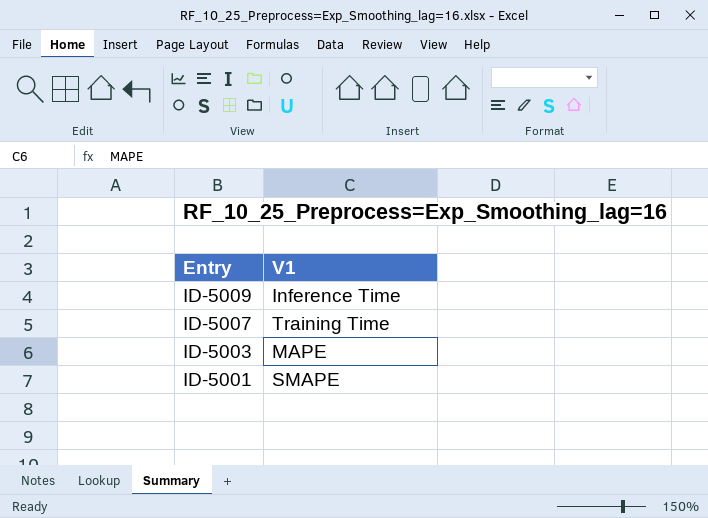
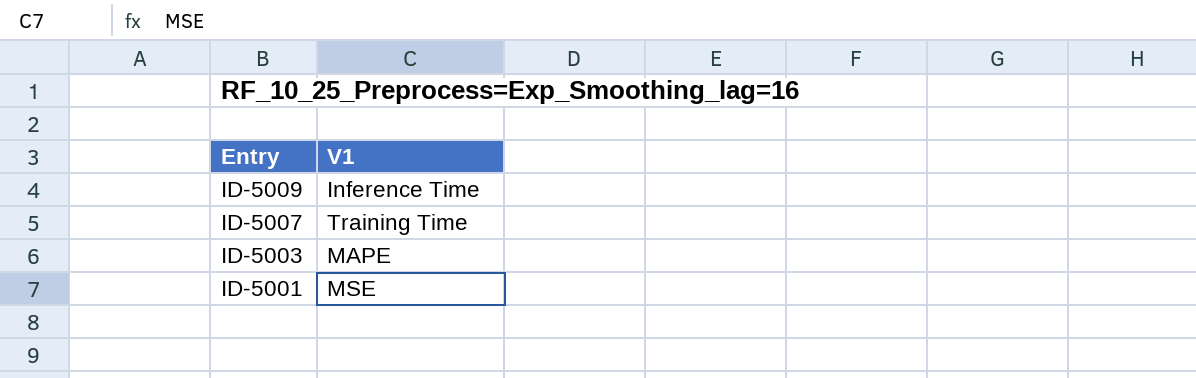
ID-5001 | V1: SMAPE -> MSE

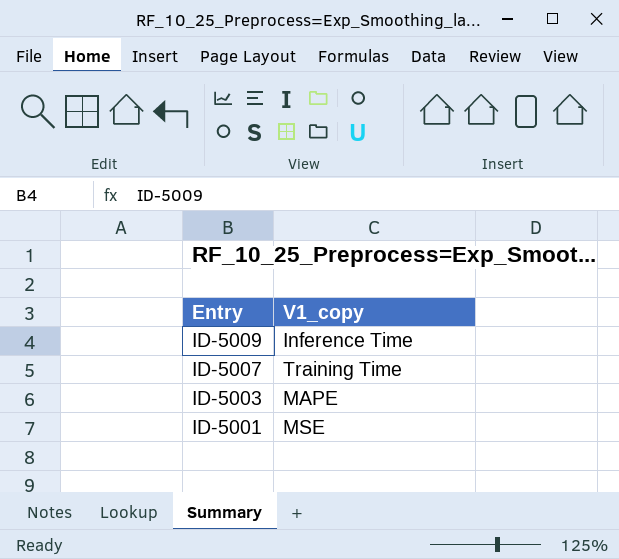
column name: V1 -> V1_copy

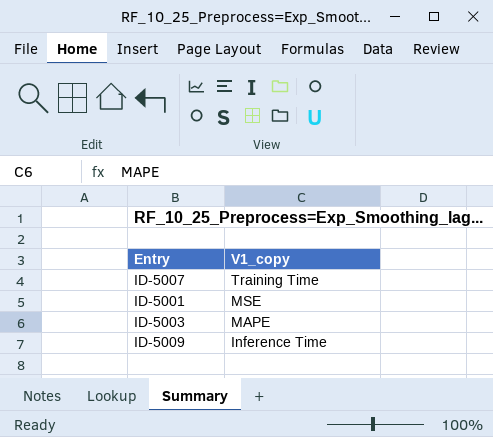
row order: Entry descending -> V1_copy descending

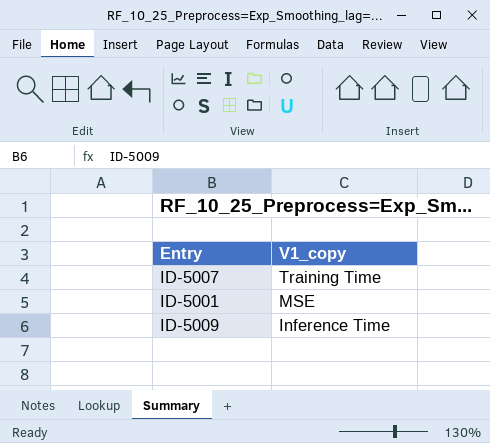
row ID-5003: MAPE -> none

